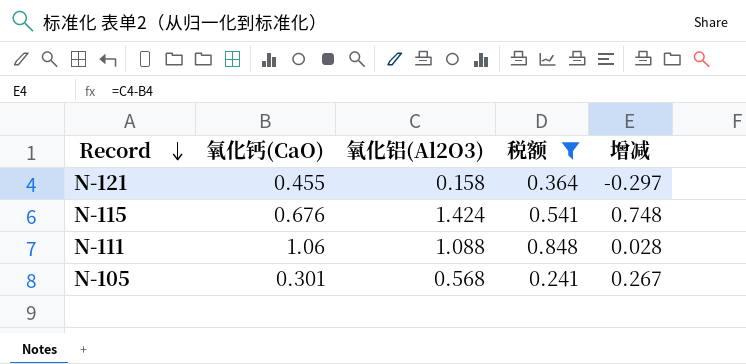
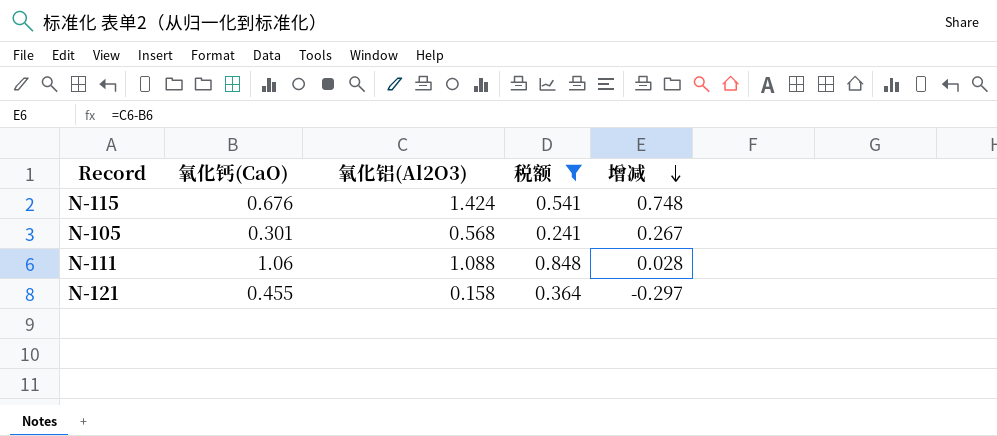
row order: Record descending -> 增减 descending

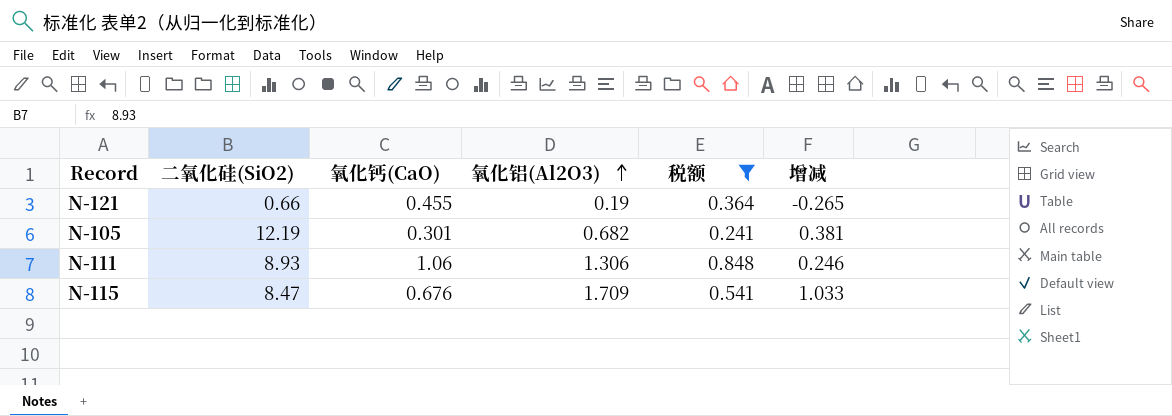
row order: 增减 descending -> 氧化铝(Al2O3) ascending
column 二氧化硅(SiO2) | position: none -> 2
N-121 | 氧化铝(Al2O3): 0.158 -> 0.19
N-121 | 增减: -0.297 -> -0.265
N-105 | 氧化铝(Al2O3): 0.568 -> 0.682
N-105 | 增减: 0.267 -> 0.381
N-111 | 氧化铝(Al2O3): 1.088 -> 1.306
N-111 | 增减: 0.028 -> 0.246
N-115 | 氧化铝(Al2O3): 1.424 -> 1.709
N-115 | 增减: 0.748 -> 1.033

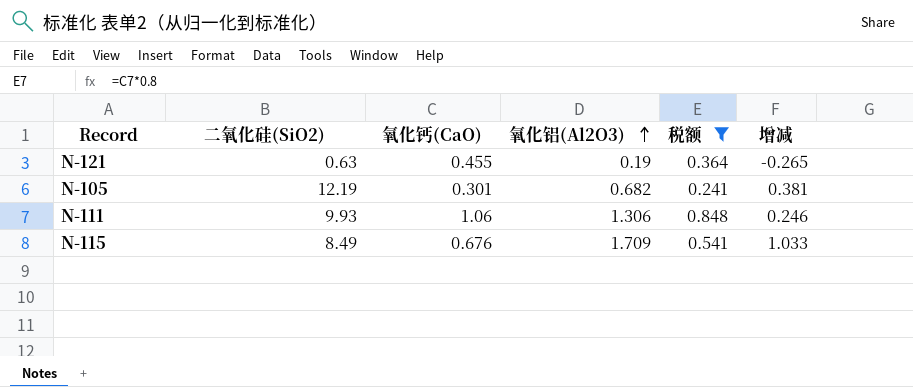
N-121 | 二氧化硅(SiO2): 0.66 -> 0.63
N-111 | 二氧化硅(SiO2): 8.93 -> 9.93
N-115 | 二氧化硅(SiO2): 8.47 -> 8.49

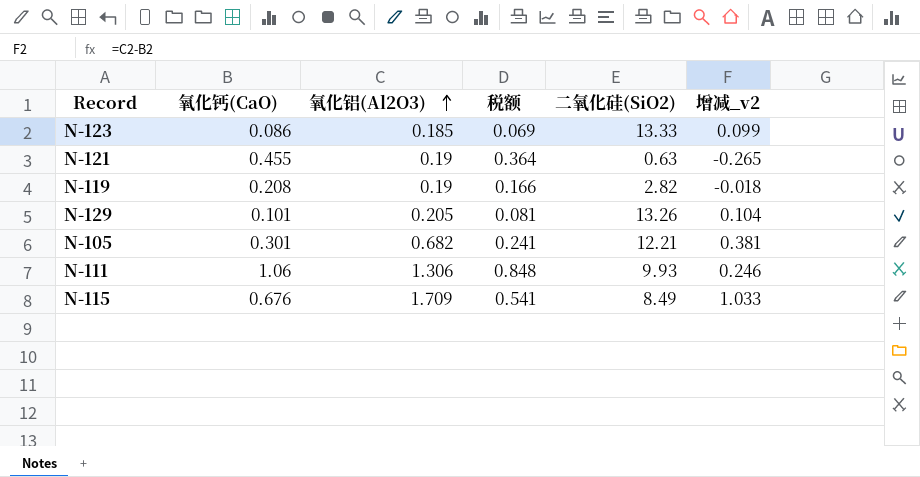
filter: 税额 >= 0.241 -> none
column 二氧化硅(SiO2) | position: 2 -> 5
column name: 增减 -> 增减_v2
N-105 | 二氧化硅(SiO2): 12.19 -> 12.21

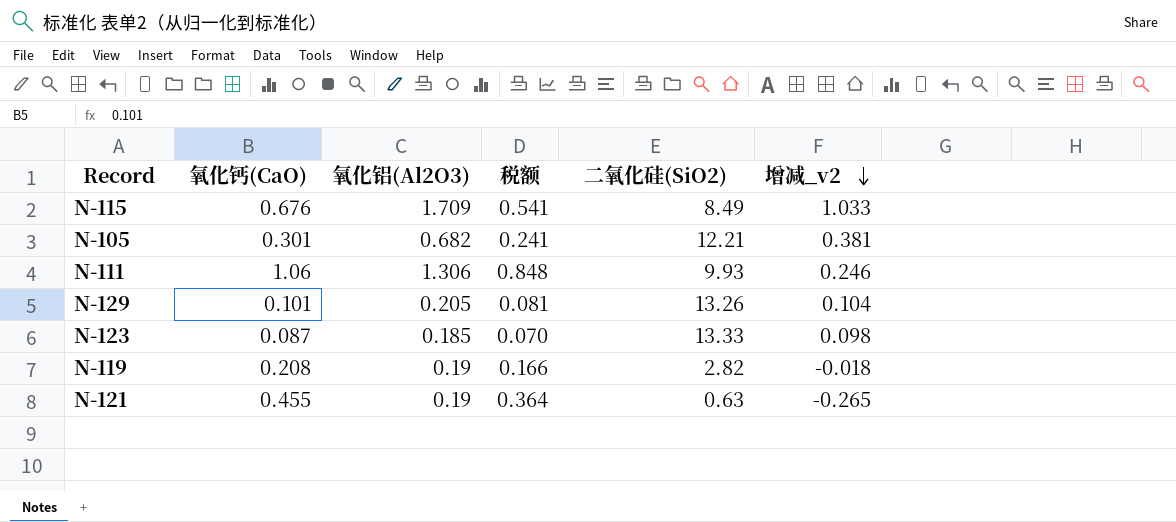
row order: 氧化铝(Al2O3) ascending -> 增减_v2 descending
N-123 | 氧化钙(CaO): 0.086 -> 0.087
N-123 | 税额: 0.069 -> 0.070
N-123 | 增减_v2: 0.099 -> 0.098

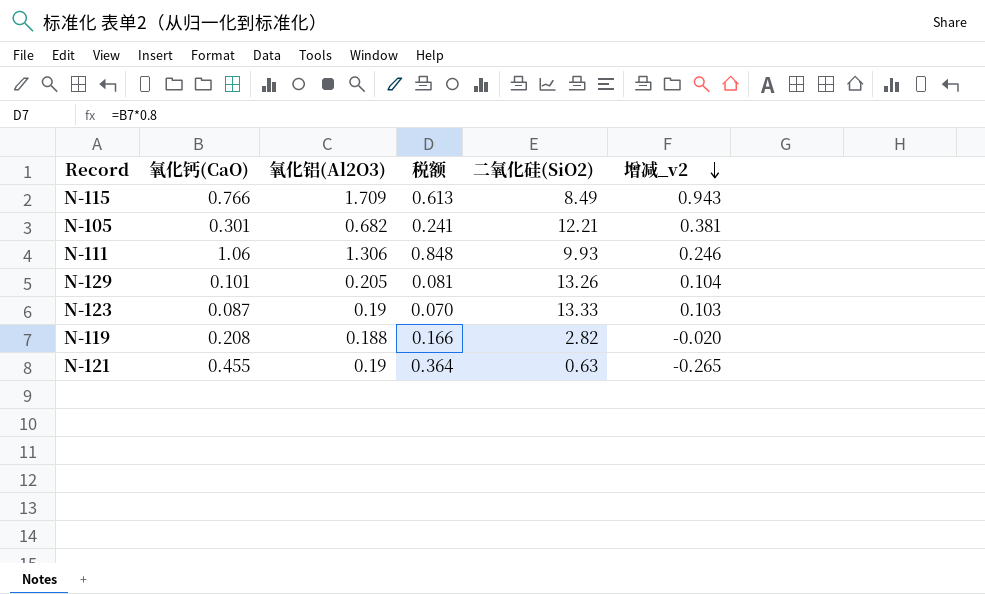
N-115 | 氧化钙(CaO): 0.676 -> 0.766
N-115 | 税额: 0.541 -> 0.613
N-115 | 增减_v2: 1.033 -> 0.943
N-123 | 氧化铝(Al2O3): 0.185 -> 0.19
N-123 | 增减_v2: 0.098 -> 0.103
N-119 | 氧化铝(Al2O3): 0.19 -> 0.188
N-119 | 增减_v2: -0.018 -> -0.020

